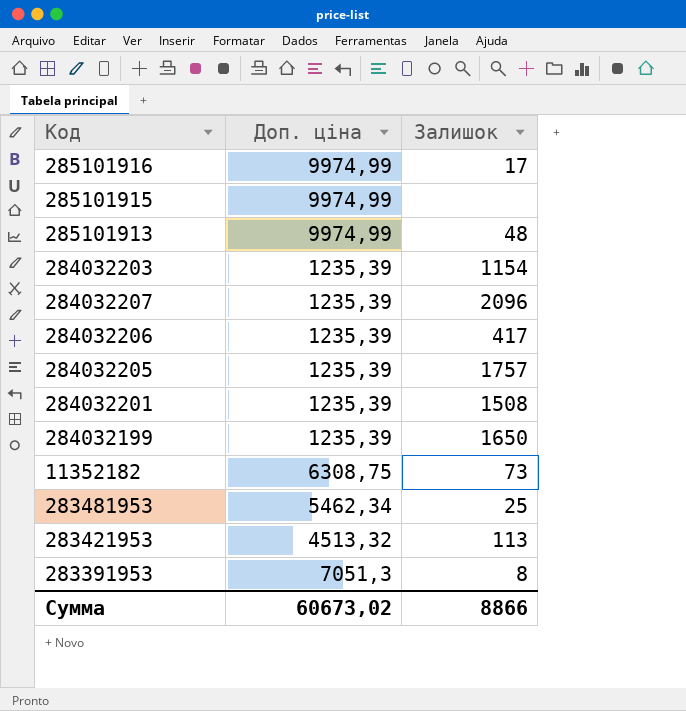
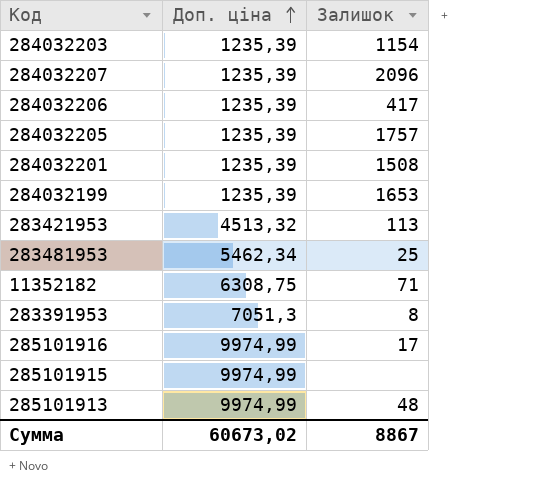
row order: none -> Доп. ціна ascending
284032199 | Залишок: 1650 -> 1653
11352182 | Залишок: 73 -> 71
Сумма | Залишок: 8866 -> 8867

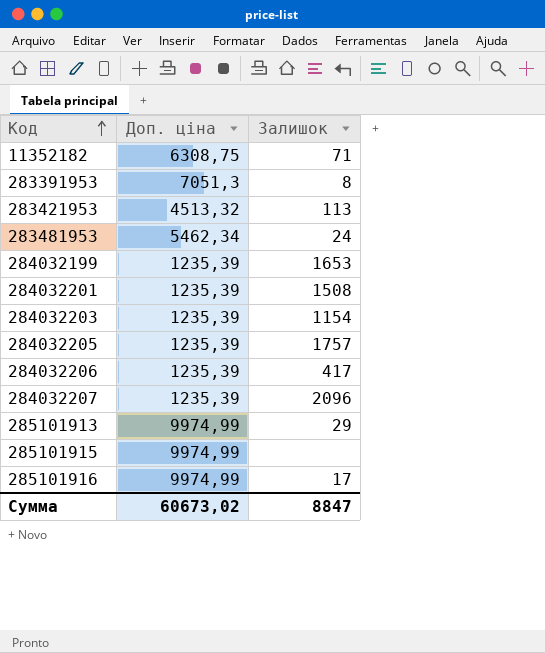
row order: Доп. ціна ascending -> Код ascending
283481953 | Залишок: 25 -> 24
285101913 | Залишок: 48 -> 29
Сумма | Залишок: 8867 -> 8847

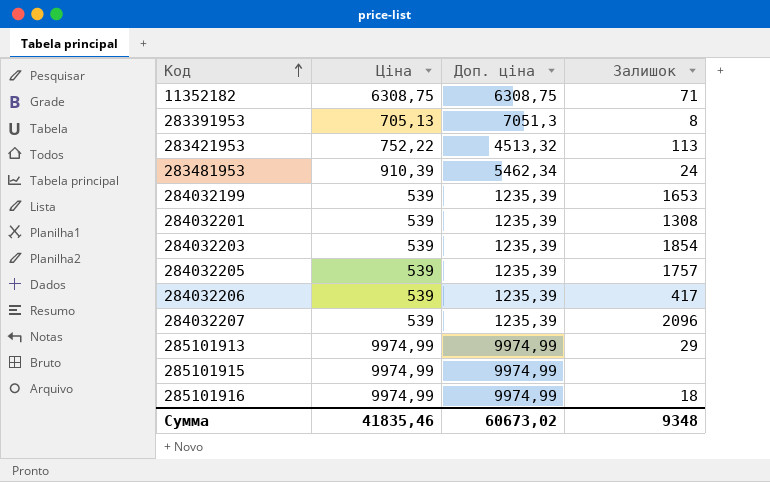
column Ціна | position: none -> 2
284032201 | Залишок: 1508 -> 1308
284032203 | Залишок: 1154 -> 1854
285101916 | Залишок: 17 -> 18
Сумма | Залишок: 8847 -> 9348

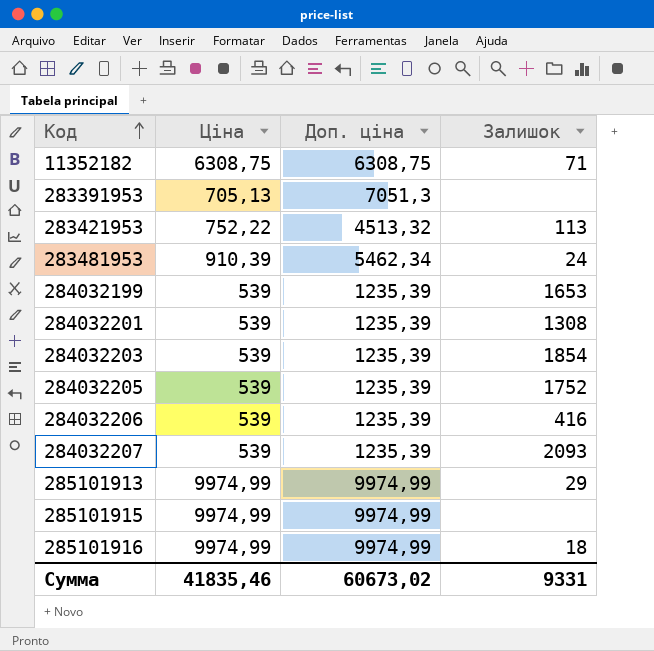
283391953 | Залишок: 8 -> none
284032205 | Залишок: 1757 -> 1752
284032206 | Залишок: 417 -> 416
284032207 | Залишок: 2096 -> 2093
Сумма | Залишок: 9348 -> 9331

